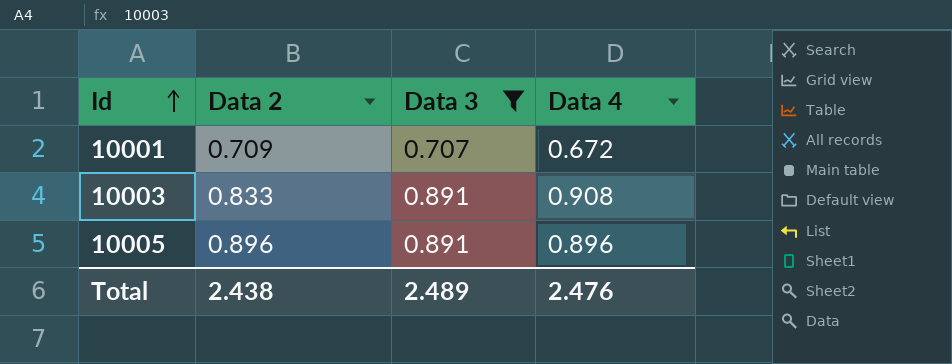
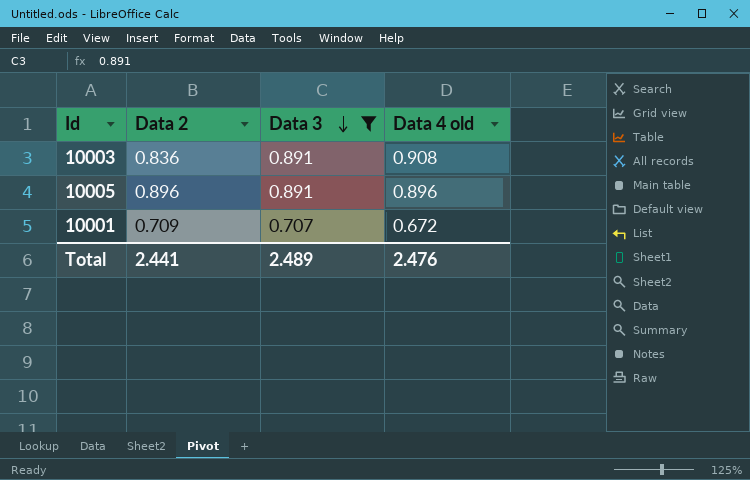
row order: Id ascending -> Data 3 descending
column name: Data 4 -> Data 4 old
10003 | Data 2: 0.833 -> 0.836
Total | Data 2: 2.438 -> 2.441

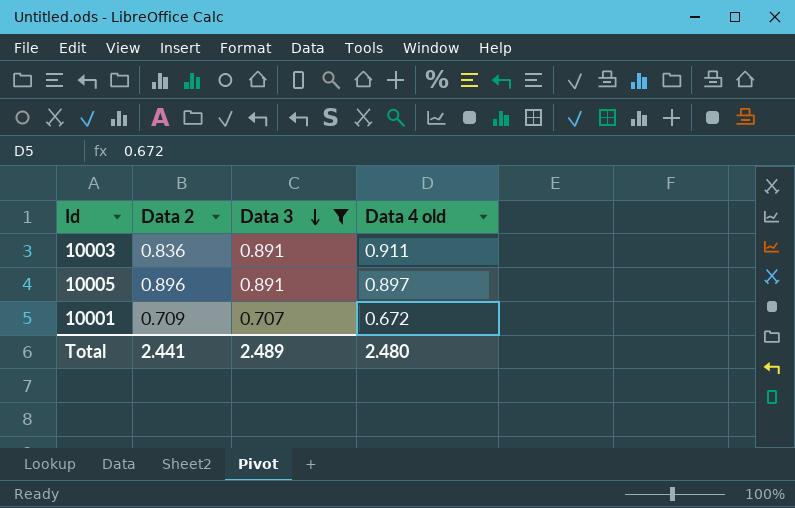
10003 | Data 4 old: 0.908 -> 0.911
10005 | Data 4 old: 0.896 -> 0.897
Total | Data 4 old: 2.476 -> 2.480

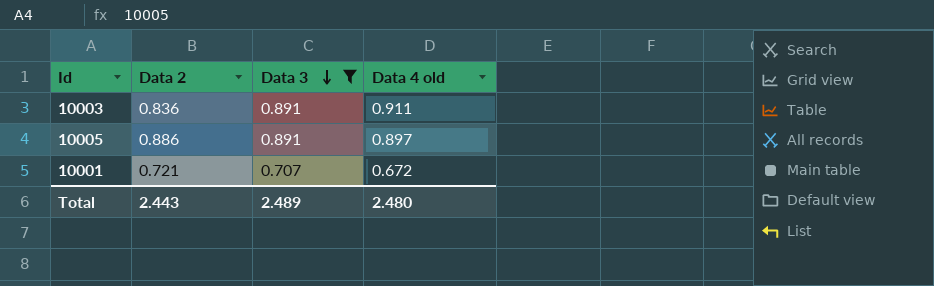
10005 | Data 2: 0.896 -> 0.886
10001 | Data 2: 0.709 -> 0.721
Total | Data 2: 2.441 -> 2.443

